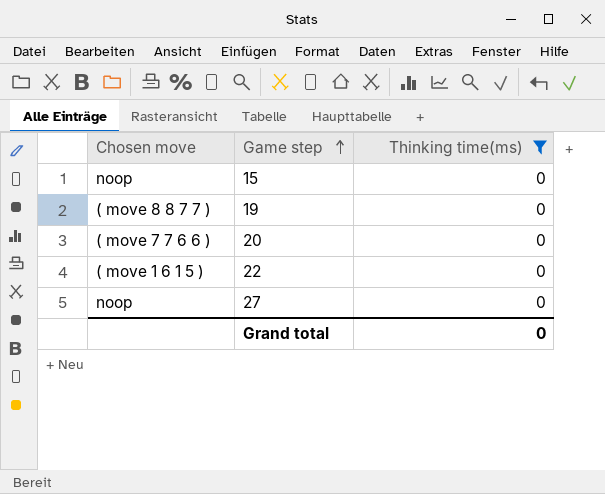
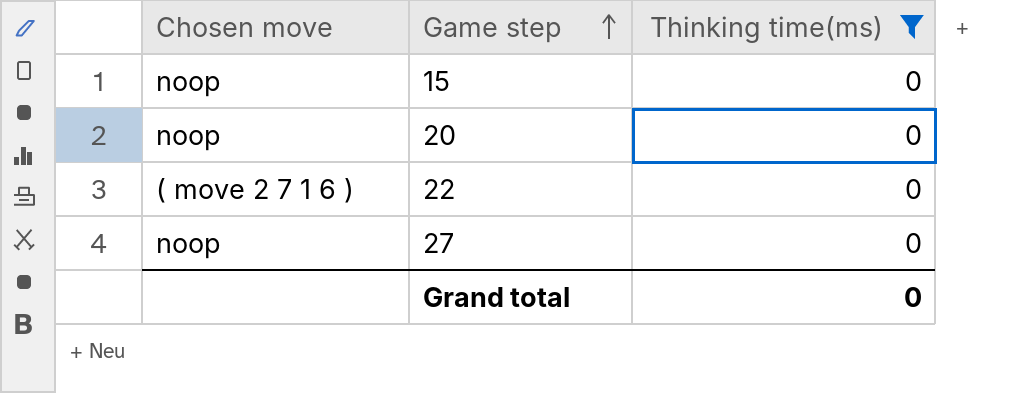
row 19: ( move 8 8 7 7 ) | 0 -> none
20 | Chosen move: ( move 7 7 6 6 ) -> noop
22 | Chosen move: ( move 1 6 1 5 ) -> ( move 2 7 1 6 )

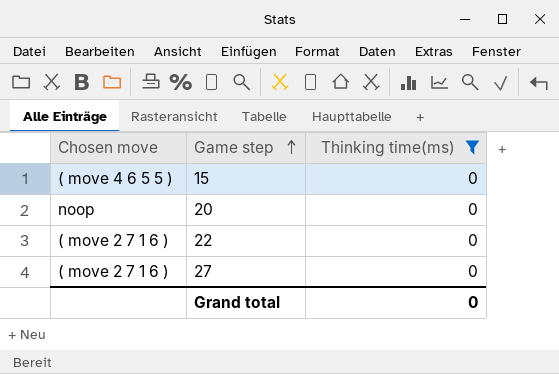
15 | Chosen move: noop -> ( move 4 6 5 5 )
27 | Chosen move: noop -> ( move 2 7 1 6 )

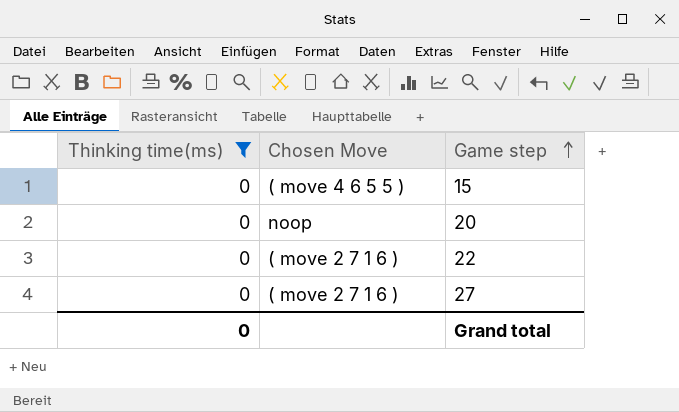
column Thinking time(ms) | position: 3 -> 1
column name: Chosen move -> Chosen Move

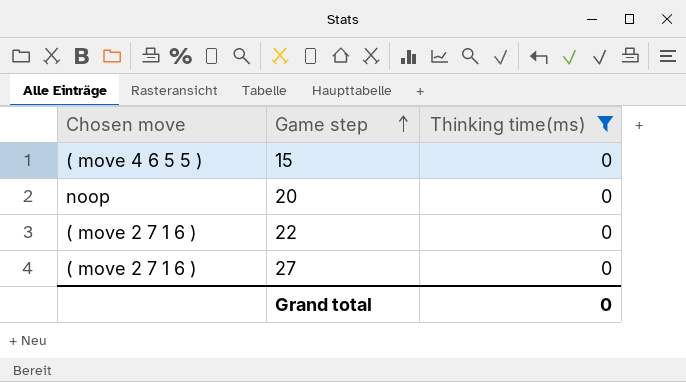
column name: Chosen Move -> Chosen move
column Thinking time(ms) | position: 1 -> 3

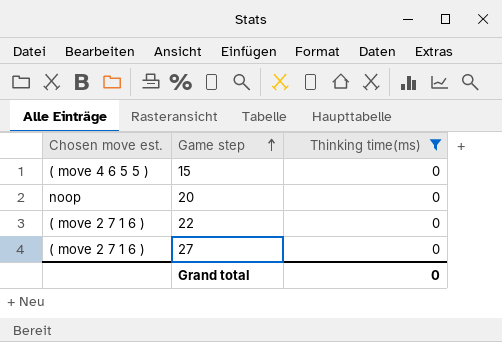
column name: Chosen move -> Chosen move est.

